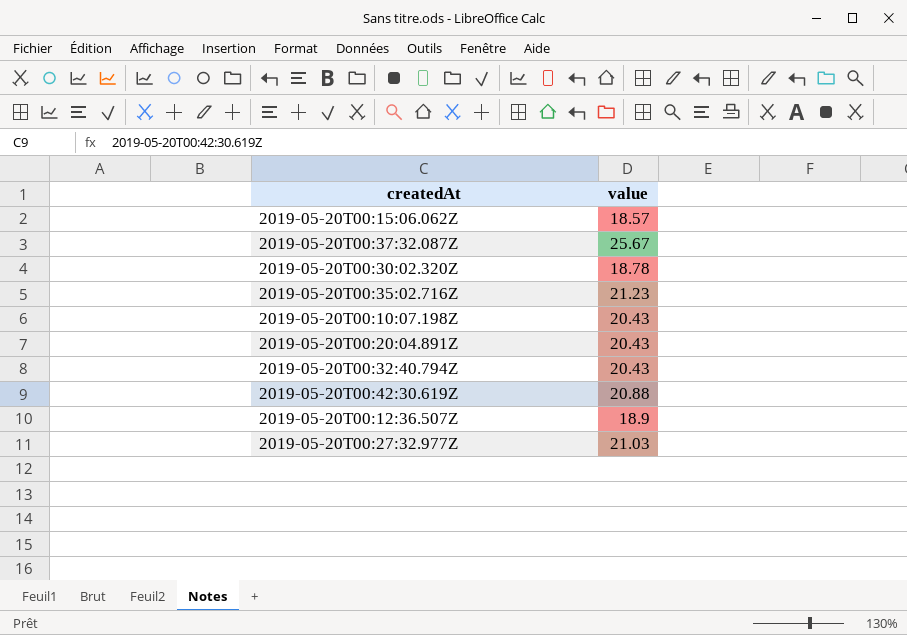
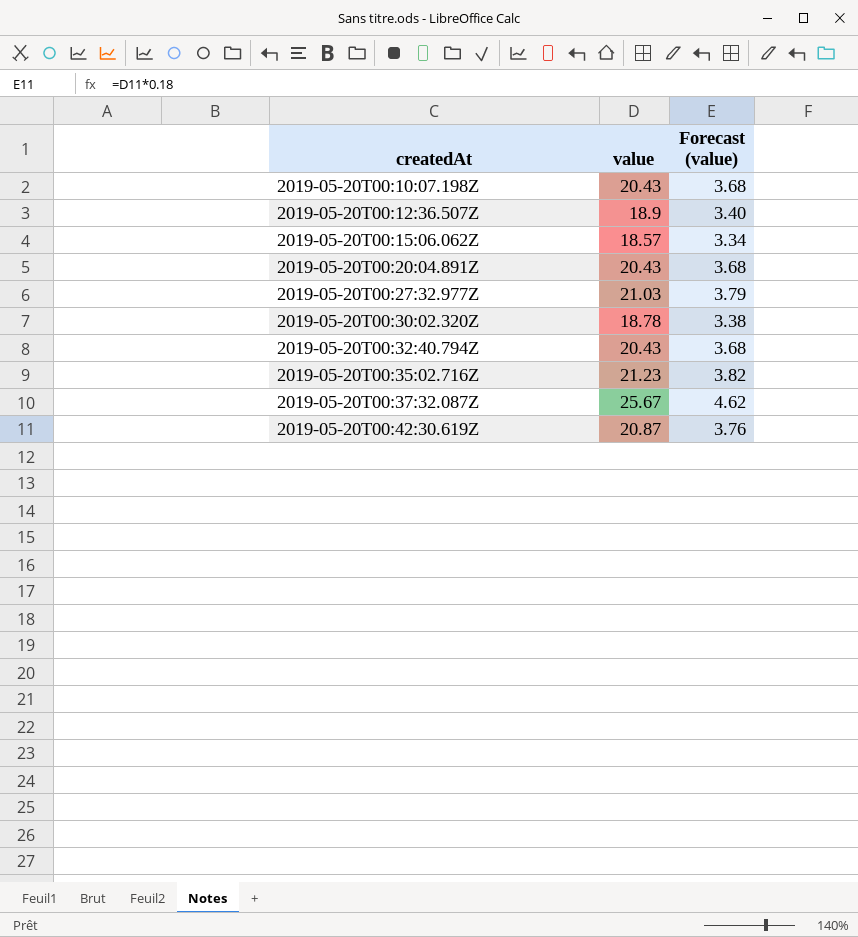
row order: none -> createdAt ascending
column Forecast (value) | formula: none -> [value] * 0.18
2019-05-20T00:42:30.619Z | value: 20.88 -> 20.87

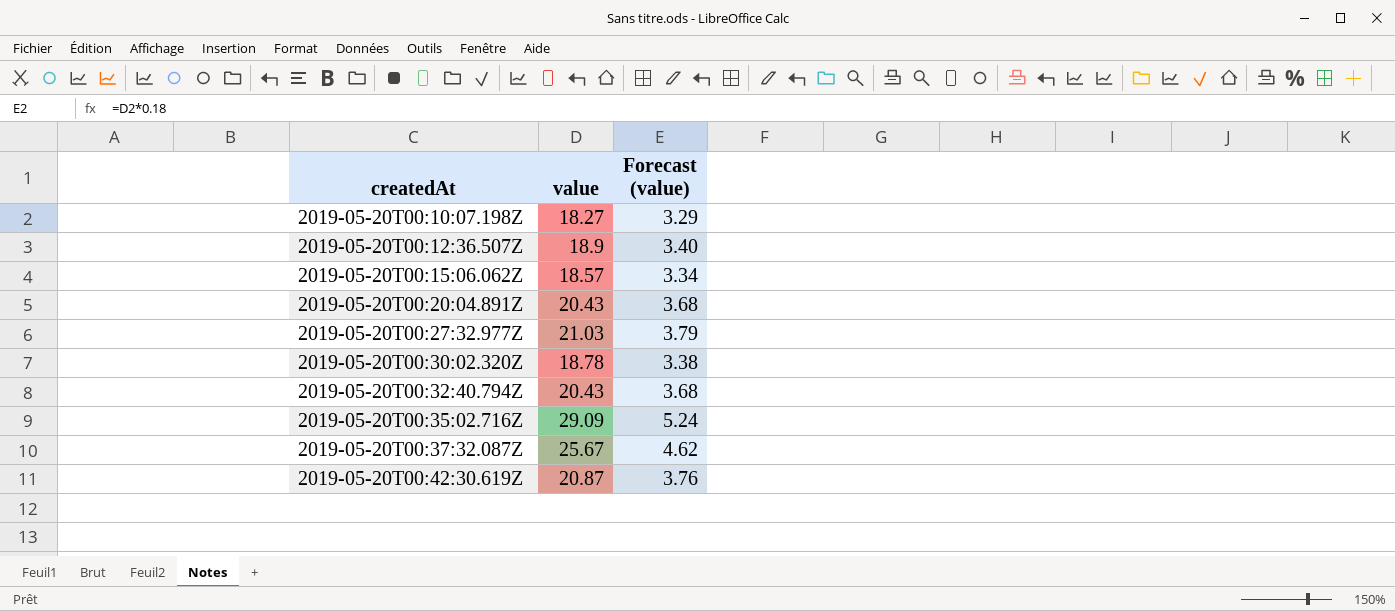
2019-05-20T00:10:07.198Z | value: 20.43 -> 18.27
2019-05-20T00:10:07.198Z | Forecast (value): 3.68 -> 3.29
2019-05-20T00:35:02.716Z | value: 21.23 -> 29.09
2019-05-20T00:35:02.716Z | Forecast (value): 3.82 -> 5.24

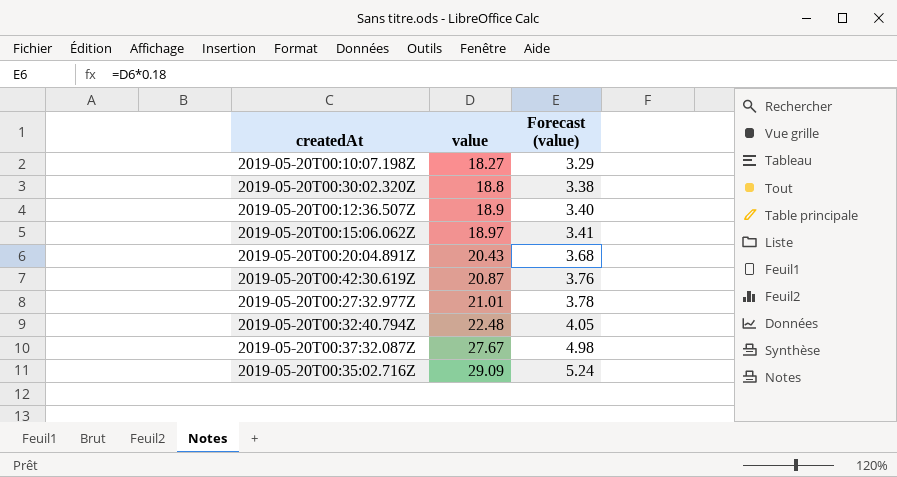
row order: createdAt ascending -> value ascending
2019-05-20T00:30:02.320Z | value: 18.78 -> 18.8
2019-05-20T00:15:06.062Z | value: 18.57 -> 18.97
2019-05-20T00:15:06.062Z | Forecast (value): 3.34 -> 3.41
2019-05-20T00:27:32.977Z | value: 21.03 -> 21.01
2019-05-20T00:27:32.977Z | Forecast (value): 3.79 -> 3.78
2019-05-20T00:32:40.794Z | value: 20.43 -> 22.48
2019-05-20T00:32:40.794Z | Forecast (value): 3.68 -> 4.05
2019-05-20T00:37:32.087Z | value: 25.67 -> 27.67
2019-05-20T00:37:32.087Z | Forecast (value): 4.62 -> 4.98

